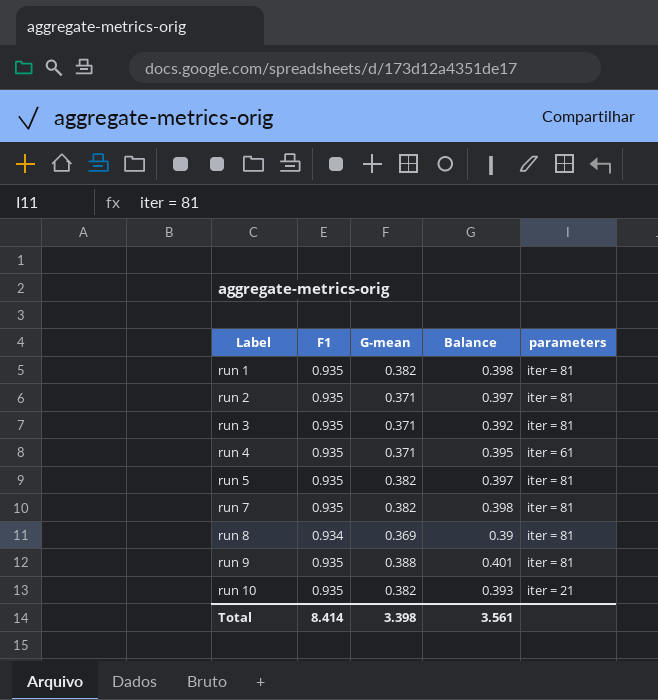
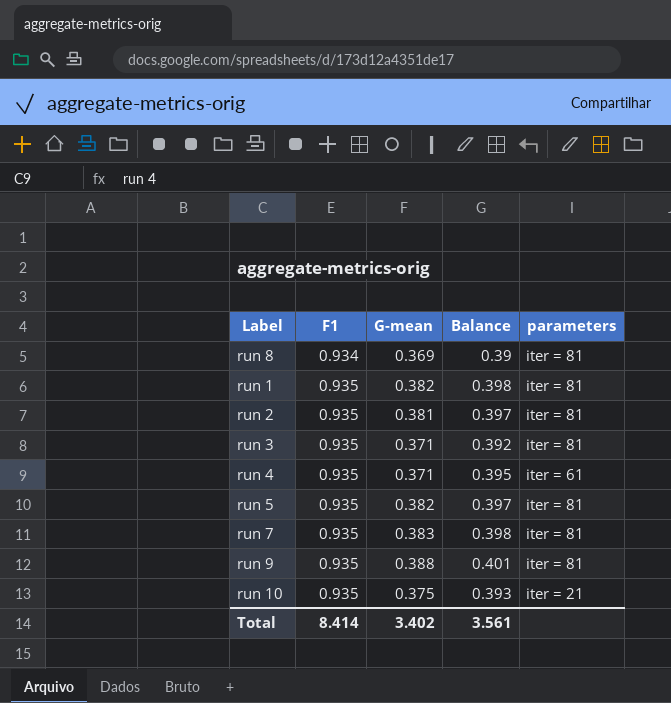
row order: Label ascending -> F1 ascending
run 2 | G-mean: 0.371 -> 0.381
run 7 | G-mean: 0.382 -> 0.383
run 10 | G-mean: 0.382 -> 0.375
Total | G-mean: 3.398 -> 3.402

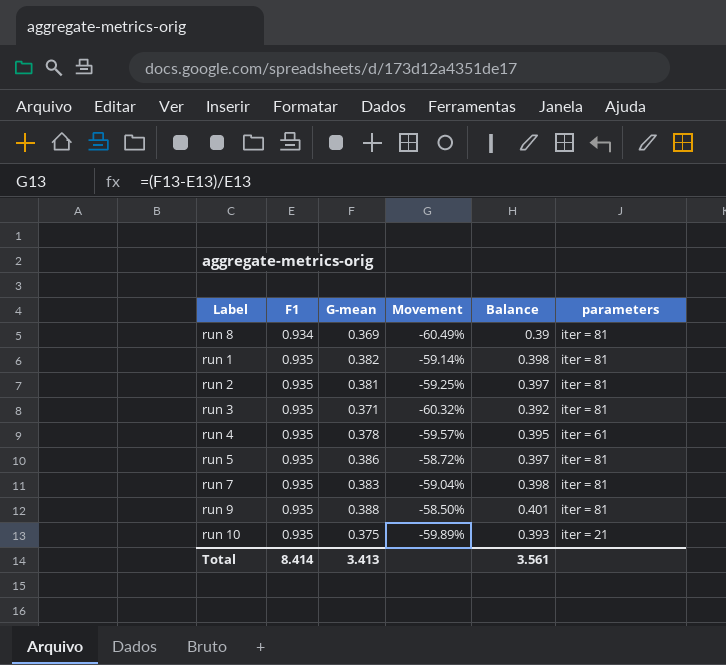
column Movement | formula: none -> ([G-mean] - [F1]) / [F1]
run 4 | G-mean: 0.371 -> 0.378
run 5 | G-mean: 0.382 -> 0.386
Total | G-mean: 3.402 -> 3.413

